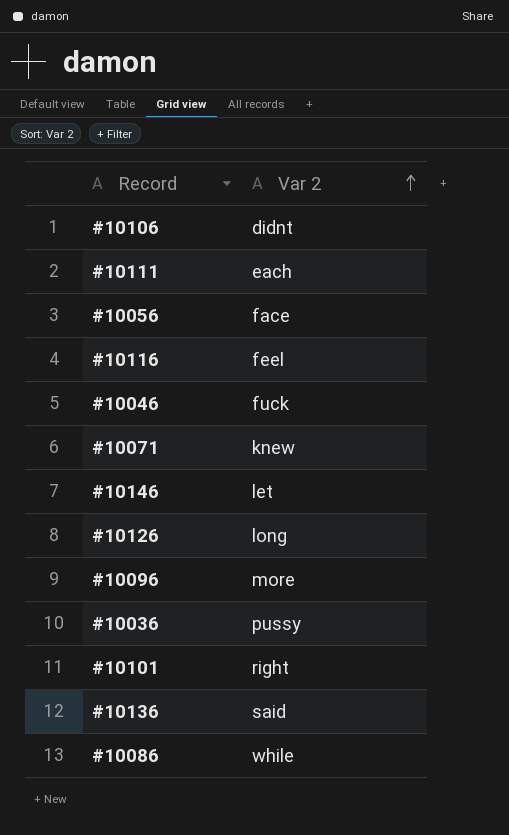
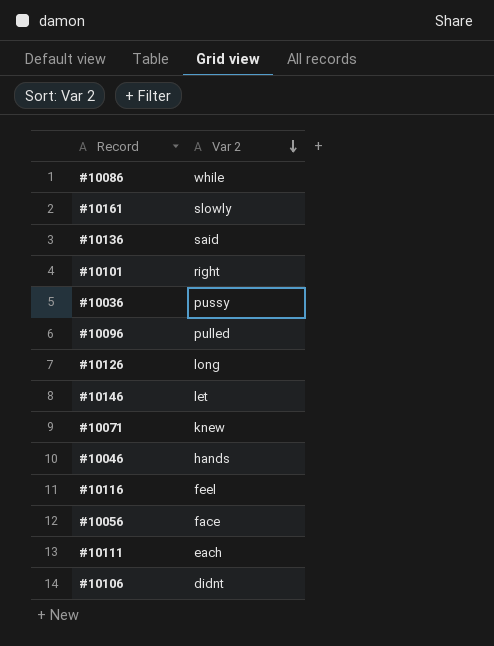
row order: Var 2 ascending -> Var 2 descending
row #10161: none -> slowly
#10096 | Var 2: more -> pulled
#10046 | Var 2: fuck -> hands

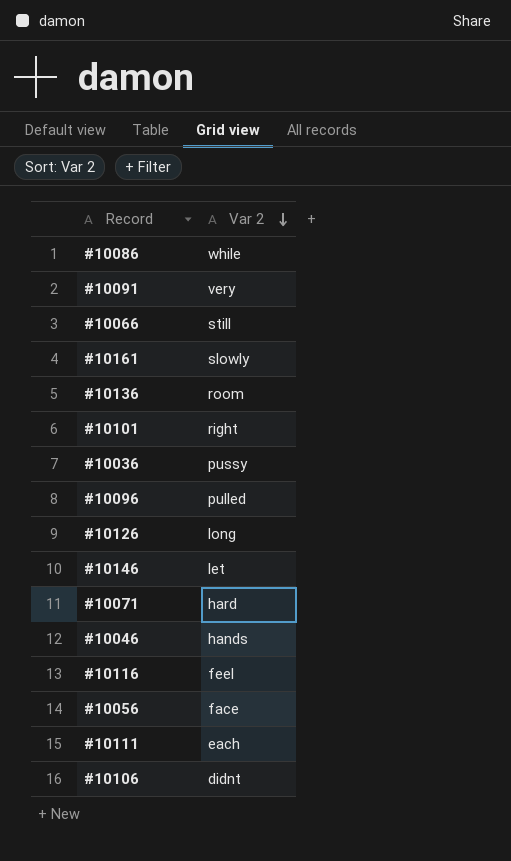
row #10091: none -> very
row #10066: none -> still
#10136 | Var 2: said -> room
#10071 | Var 2: knew -> hard

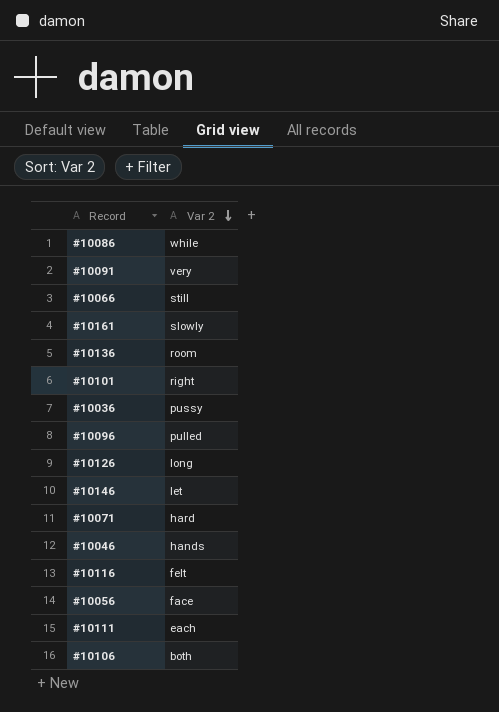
#10116 | Var 2: feel -> felt
#10106 | Var 2: didnt -> both

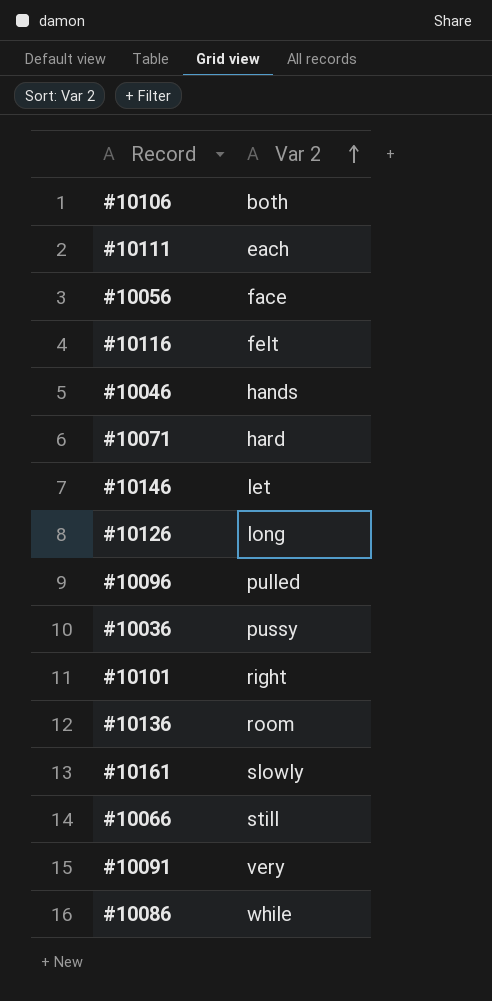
row order: Var 2 descending -> Var 2 ascending

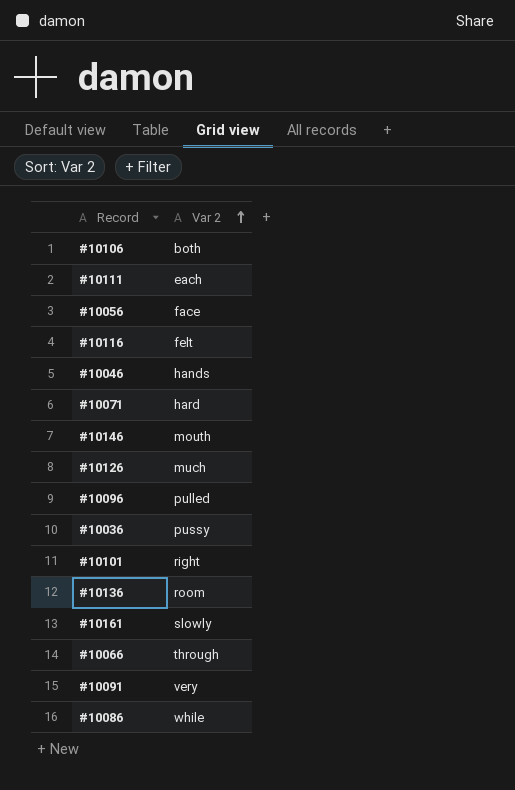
#10146 | Var 2: let -> mouth
#10126 | Var 2: long -> much
#10066 | Var 2: still -> through

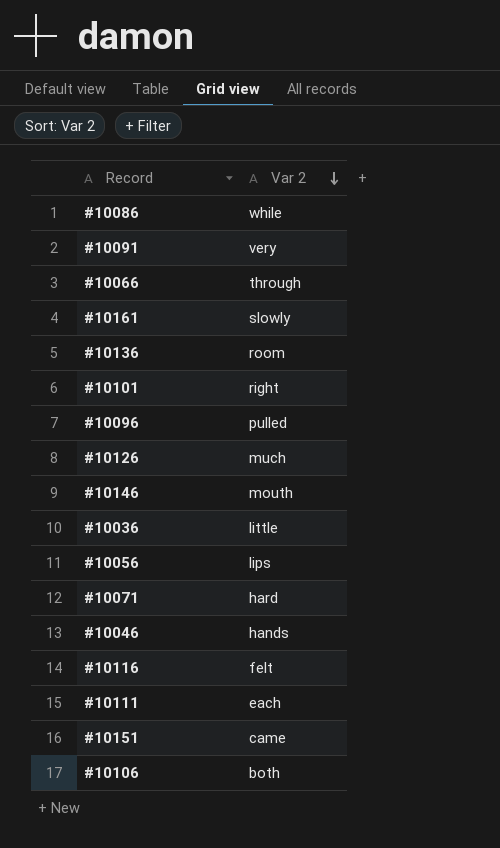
row order: Var 2 ascending -> Var 2 descending
#10036 | Var 2: pussy -> little
#10056 | Var 2: face -> lips
row #10151: none -> came

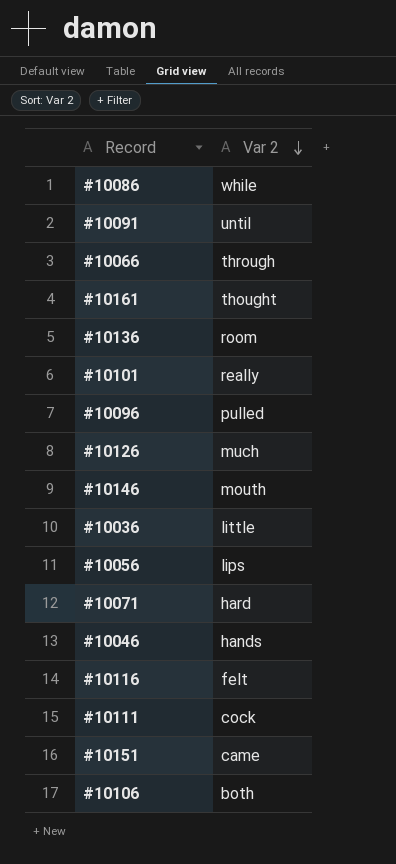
#10091 | Var 2: very -> until
#10161 | Var 2: slowly -> thought
#10101 | Var 2: right -> really
#10111 | Var 2: each -> cock

